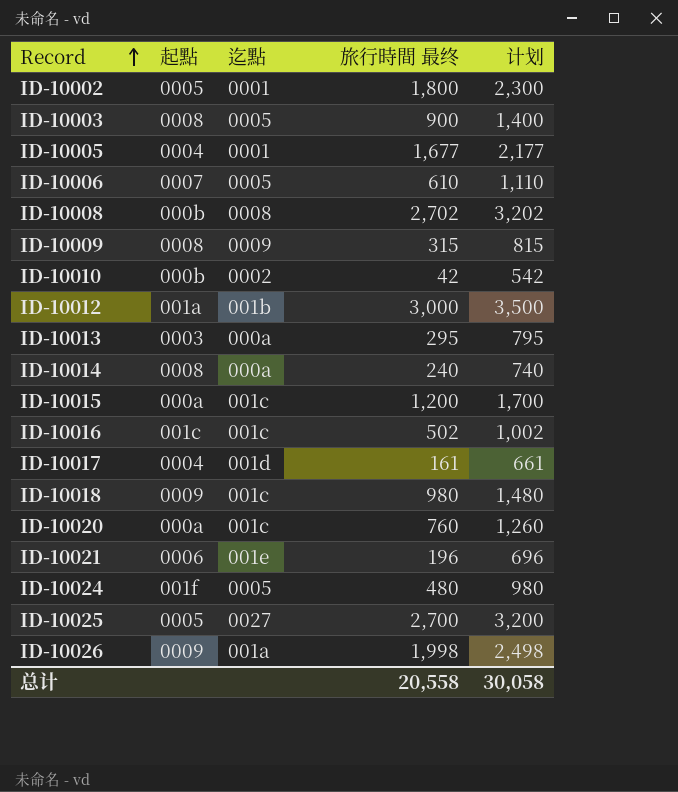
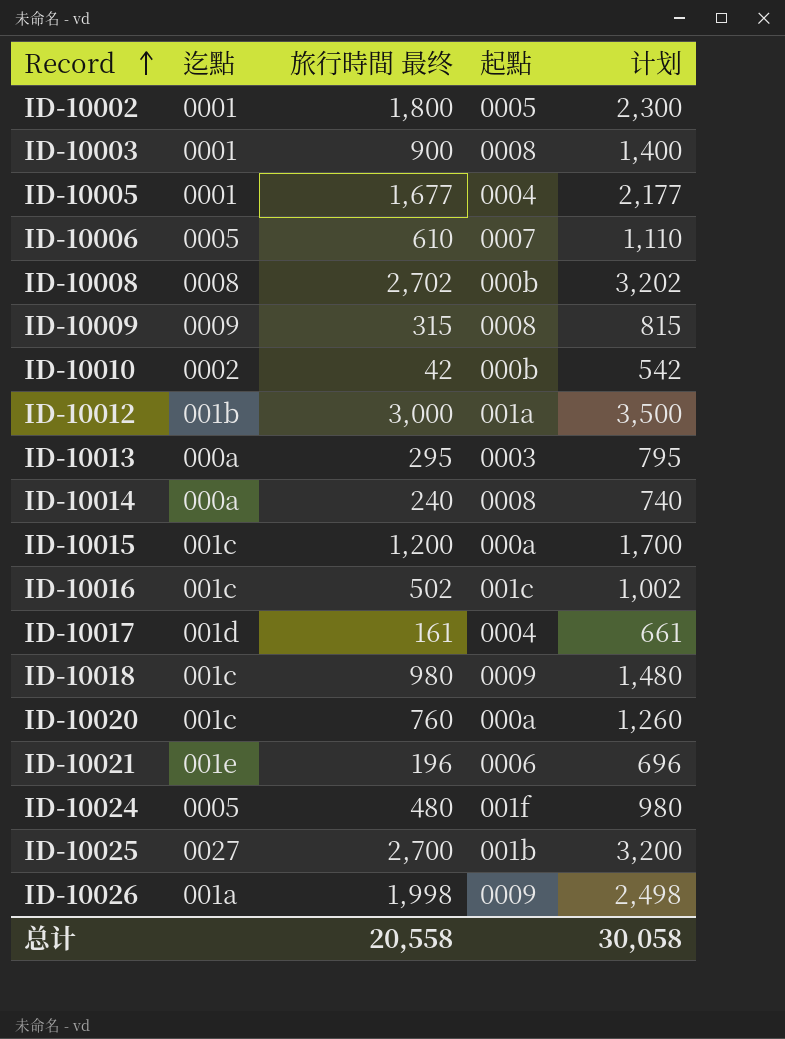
column 起點 | position: 2 -> 4
ID-10003 | 迄點: 0005 -> 0001
ID-10025 | 起點: 0005 -> 001b

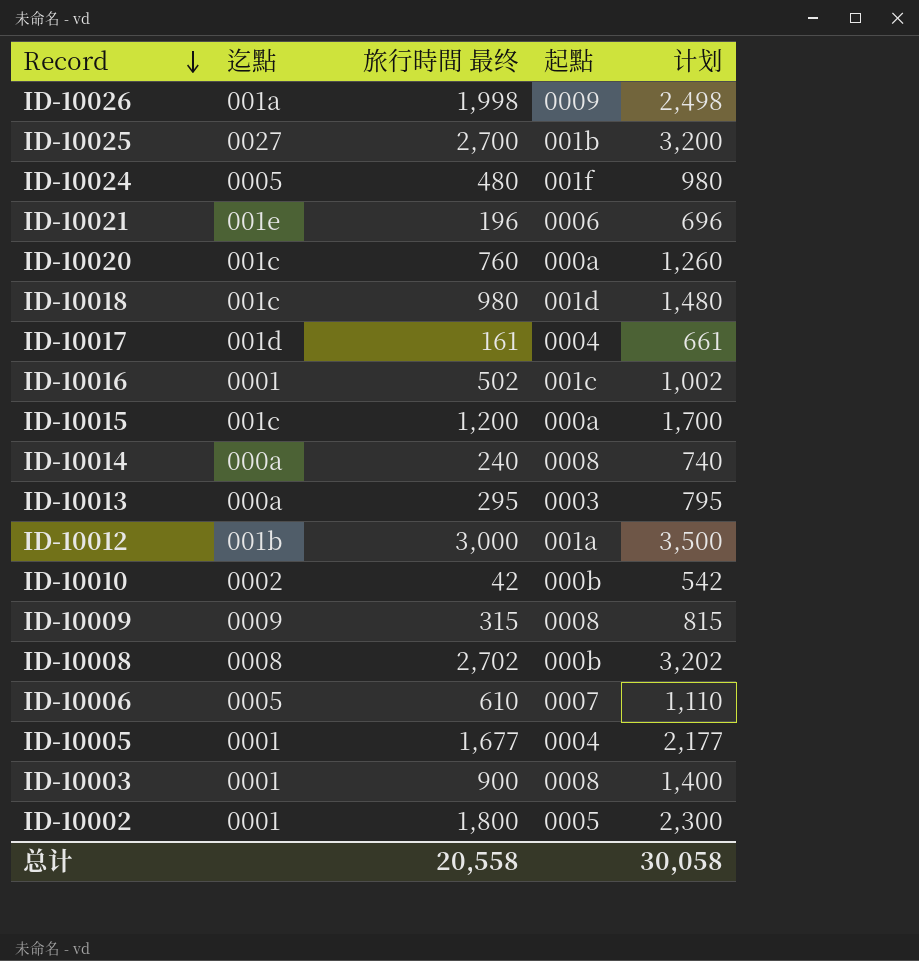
row order: Record ascending -> Record descending
ID-10018 | 起點: 0009 -> 001d
ID-10016 | 迄點: 001c -> 0001

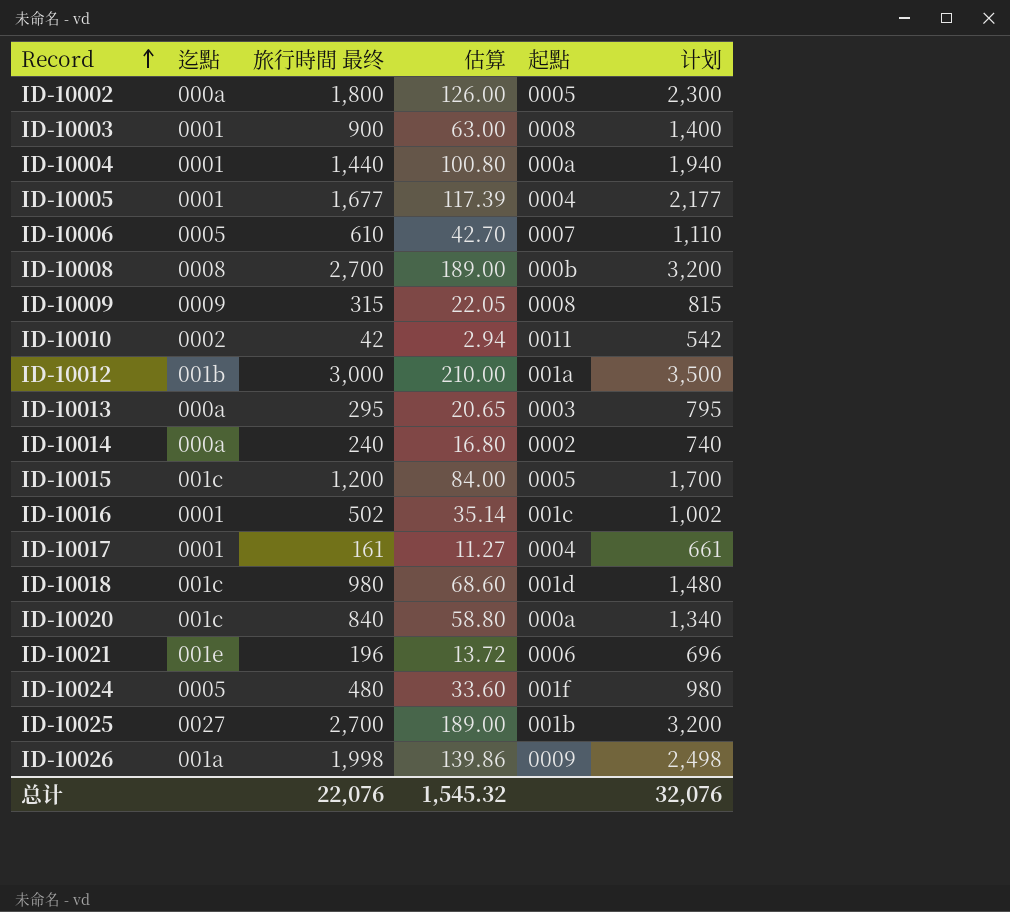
row order: Record descending -> Record ascending
column 估算 | formula: none -> [旅行時間 最终] * 0.07
ID-10002 | 迄點: 0001 -> 000a
row ID-10004: none -> 0001 | 1,440 | 100.80 | 000a | 1,940
ID-10008 | 旅行時間 最终: 2,702 -> 2,700
ID-10008 | 计划: 3,202 -> 3,200
ID-10010 | 起點: 000b -> 0011
ID-10014 | 起點: 0008 -> 0002
ID-10015 | 起點: 000a -> 0005
ID-10017 | 迄點: 001d -> 0001
ID-10020 | 旅行時間 最终: 760 -> 840
ID-10020 | 计划: 1,260 -> 1,340
总计 | 旅行時間 最终: 20,558 -> 22,076
总计 | 计划: 30,058 -> 32,076

